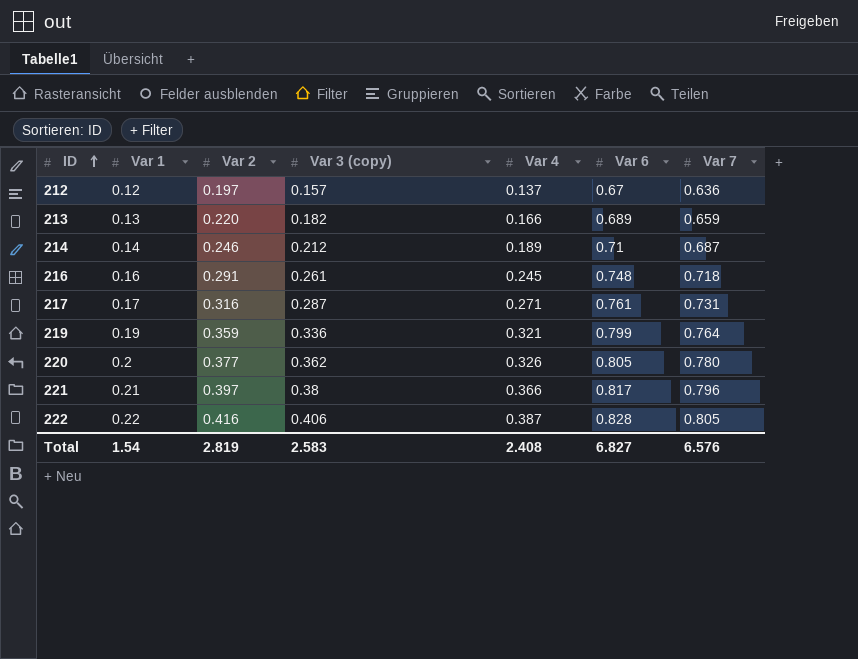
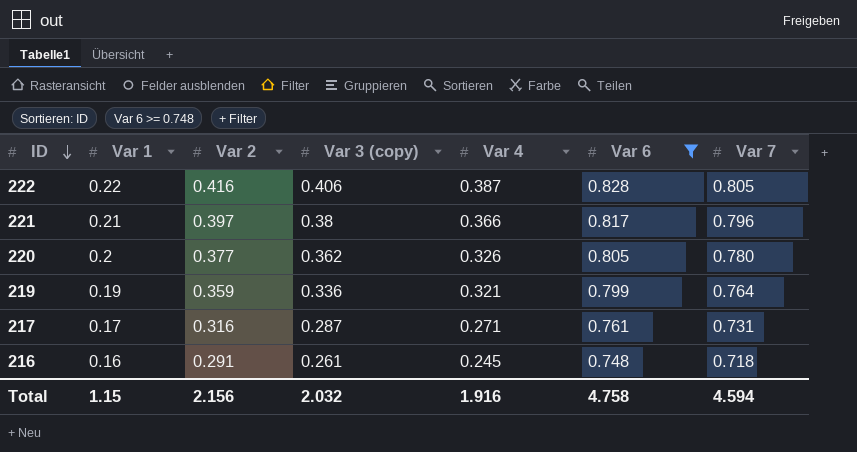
filter: none -> Var 6 >= 0.748
row order: ID ascending -> ID descending
Total | Var 1: 1.54 -> 1.15
Total | Var 2: 2.819 -> 2.156
Total | Var 3 (copy): 2.583 -> 2.032
Total | Var 4: 2.408 -> 1.916
Total | Var 6: 6.827 -> 4.758
Total | Var 7: 6.576 -> 4.594

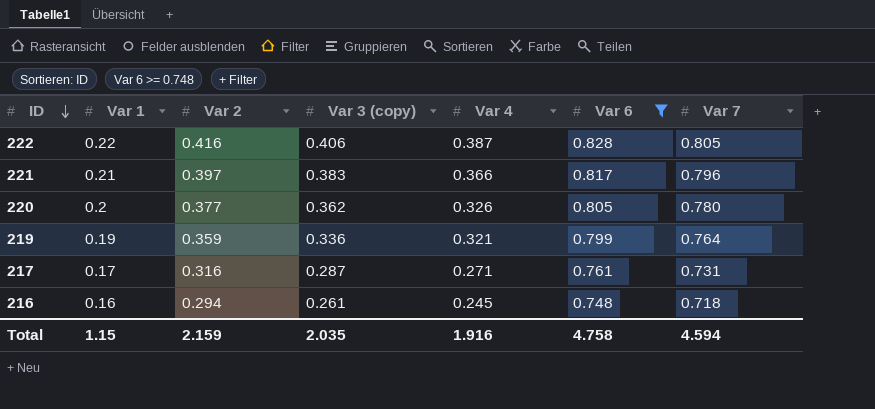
221 | Var 3 (copy): 0.38 -> 0.383
216 | Var 2: 0.291 -> 0.294
Total | Var 2: 2.156 -> 2.159
Total | Var 3 (copy): 2.032 -> 2.035

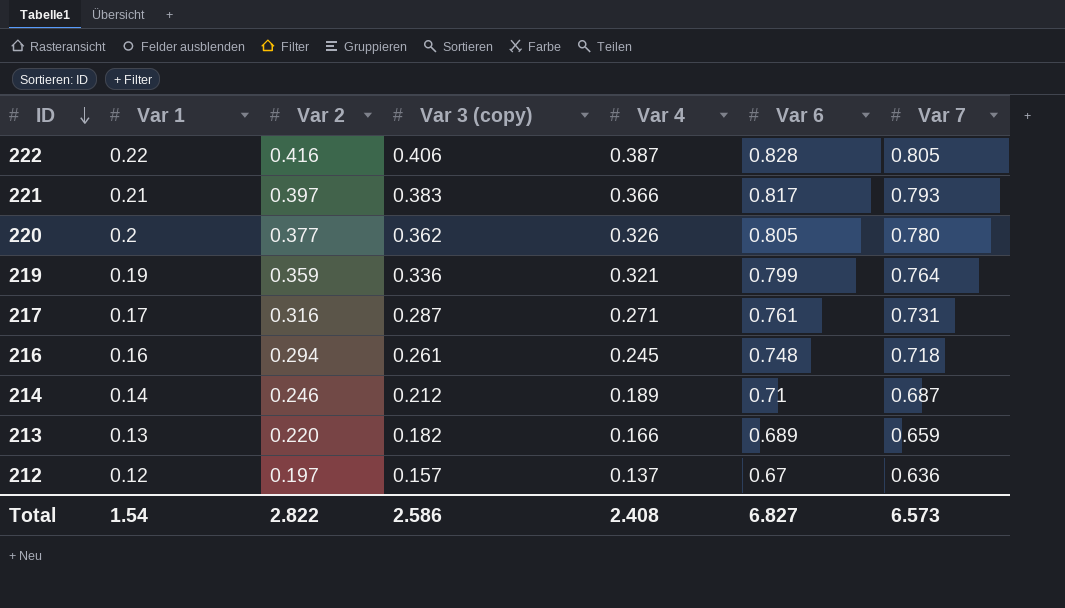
filter: Var 6 >= 0.748 -> none
221 | Var 7: 0.796 -> 0.793
Total | Var 1: 1.15 -> 1.54
Total | Var 2: 2.159 -> 2.822
Total | Var 3 (copy): 2.035 -> 2.586
Total | Var 4: 1.916 -> 2.408
Total | Var 6: 4.758 -> 6.827
Total | Var 7: 4.594 -> 6.573

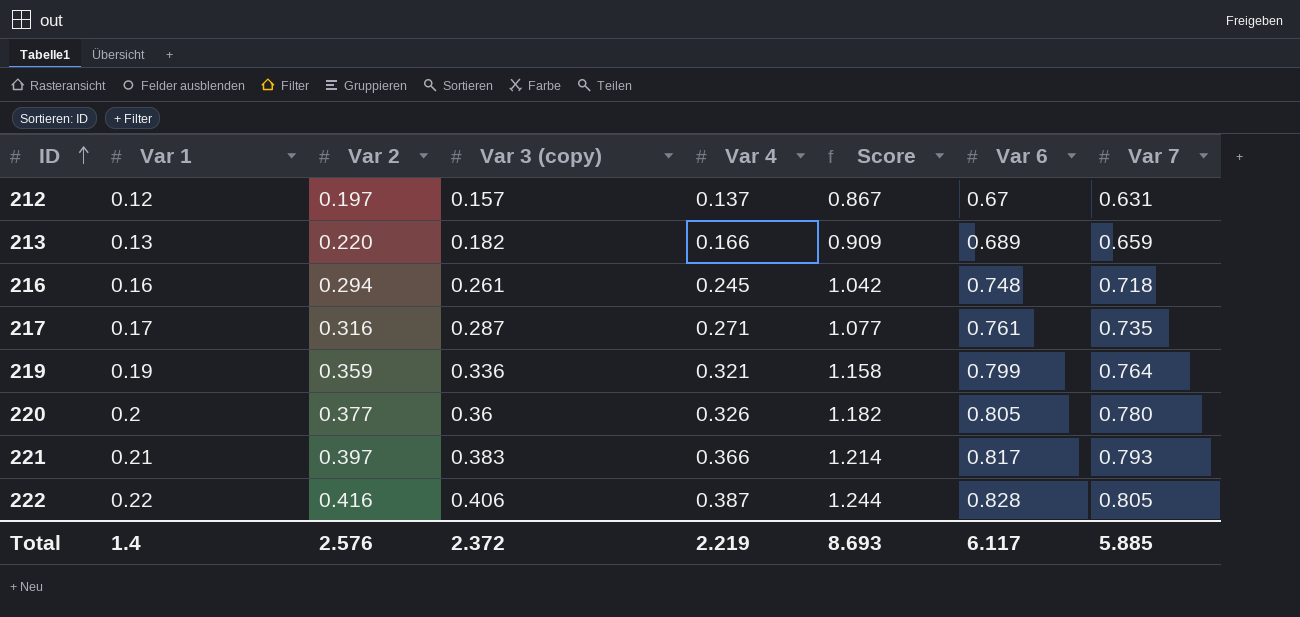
row order: ID descending -> ID ascending
column Score | formula: none -> [Var 2] + [Var 6]
row 214: 0.14 | 0.246 | 0.212 | 0.189 | 0.71 | 0.687 -> none
212 | Var 7: 0.636 -> 0.631
217 | Var 7: 0.731 -> 0.735
220 | Var 3 (copy): 0.362 -> 0.36
Total | Var 1: 1.54 -> 1.4
Total | Var 2: 2.822 -> 2.576
Total | Var 3 (copy): 2.586 -> 2.372
Total | Var 4: 2.408 -> 2.219
Total | Var 6: 6.827 -> 6.117
Total | Var 7: 6.573 -> 5.885

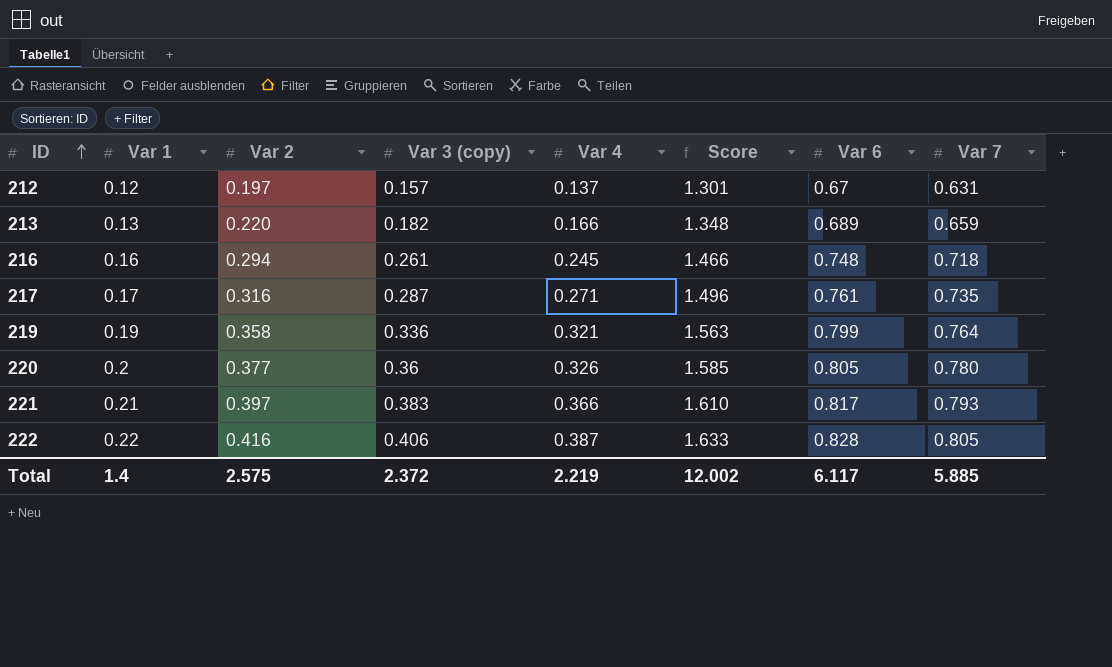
column Score | formula: [Var 2] + [Var 6] -> [Var 6] + [Var 7]
219 | Var 2: 0.359 -> 0.358
Total | Var 2: 2.576 -> 2.575
Total | Score: 8.693 -> 12.002

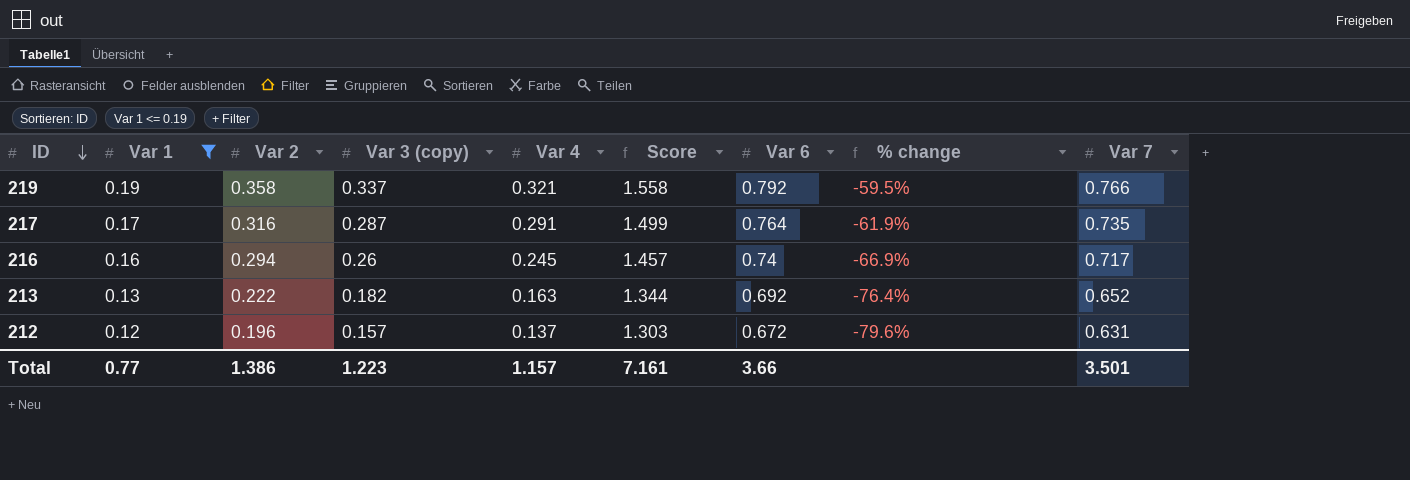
filter: none -> Var 1 <= 0.19
row order: ID ascending -> ID descending
column % change | formula: none -> ([Var 4] - [Var 6]) / [Var 6]
219 | Var 3 (copy): 0.336 -> 0.337
219 | Score: 1.563 -> 1.558
219 | Var 6: 0.799 -> 0.792
219 | Var 7: 0.764 -> 0.766
217 | Var 4: 0.271 -> 0.291
217 | Score: 1.496 -> 1.499
217 | Var 6: 0.761 -> 0.764
216 | Var 3 (copy): 0.261 -> 0.26
216 | Score: 1.466 -> 1.457
216 | Var 6: 0.748 -> 0.74
216 | Var 7: 0.718 -> 0.717
213 | Var 2: 0.220 -> 0.222
213 | Var 4: 0.166 -> 0.163
213 | Score: 1.348 -> 1.344
213 | Var 6: 0.689 -> 0.692
213 | Var 7: 0.659 -> 0.652
212 | Var 2: 0.197 -> 0.196
212 | Score: 1.301 -> 1.303
212 | Var 6: 0.67 -> 0.672
Total | Var 1: 1.4 -> 0.77
Total | Var 2: 2.575 -> 1.386
Total | Var 3 (copy): 2.372 -> 1.223
Total | Var 4: 2.219 -> 1.157
Total | Score: 12.002 -> 7.161
Total | Var 6: 6.117 -> 3.66
Total | Var 7: 5.885 -> 3.501

